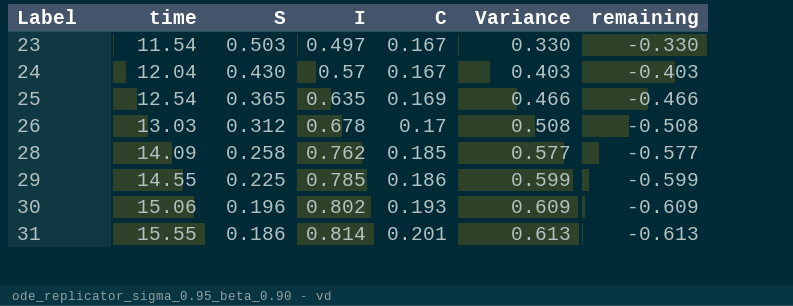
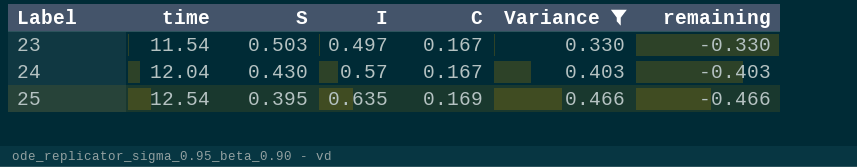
filter: none -> Variance <= 0.466
25 | S: 0.365 -> 0.395

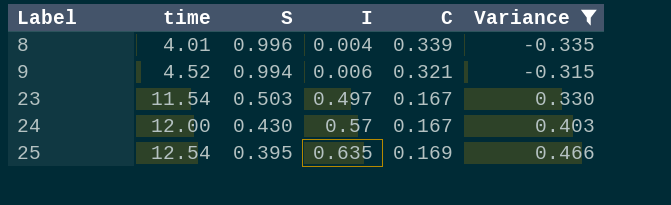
column remaining | formula: [C] - [I] -> none
row 8: none -> 4.01 | 0.996 | 0.004 | 0.339 | -0.335
row 9: none -> 4.52 | 0.994 | 0.006 | 0.321 | -0.315
24 | time: 12.04 -> 12.00

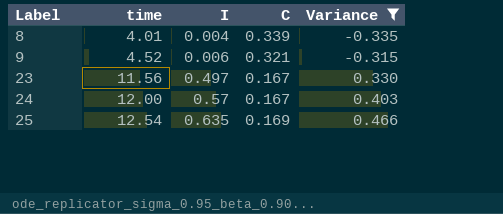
column S | position: 3 -> none
23 | time: 11.54 -> 11.56

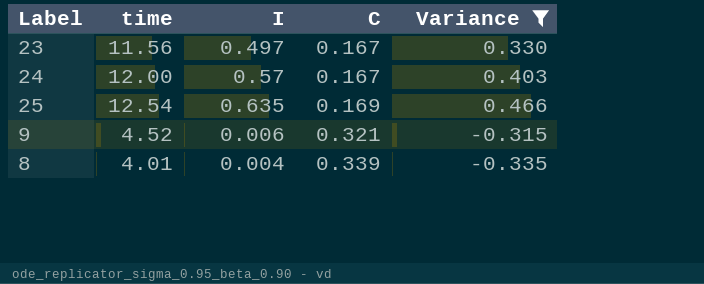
row order: Label ascending -> C ascending

